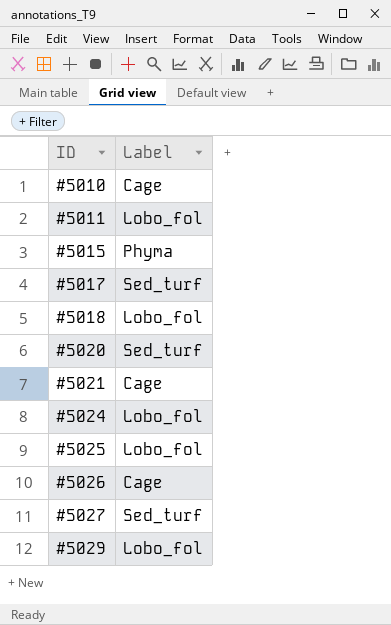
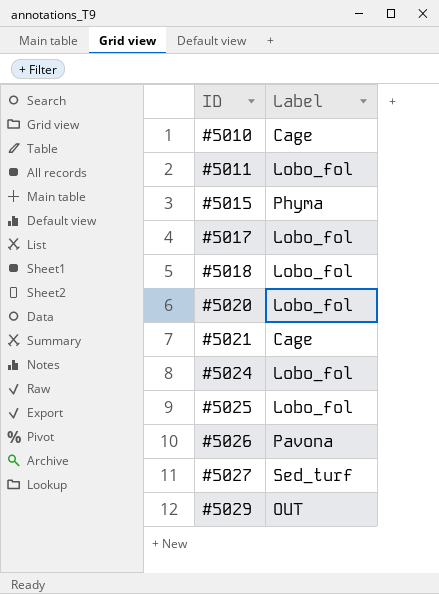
#5017 | Label: Sed_turf -> Lobo_fol
#5020 | Label: Sed_turf -> Lobo_fol
#5026 | Label: Cage -> Pavona
#5029 | Label: Lobo_fol -> OUT

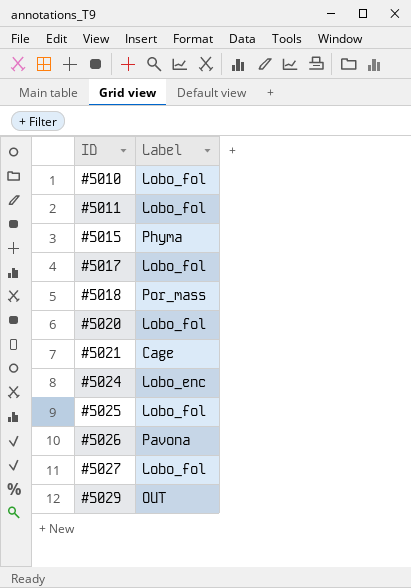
#5010 | Label: Cage -> Lobo_fol
#5018 | Label: Lobo_fol -> Por_mass
#5024 | Label: Lobo_fol -> Lobo_enc
#5027 | Label: Sed_turf -> Lobo_fol

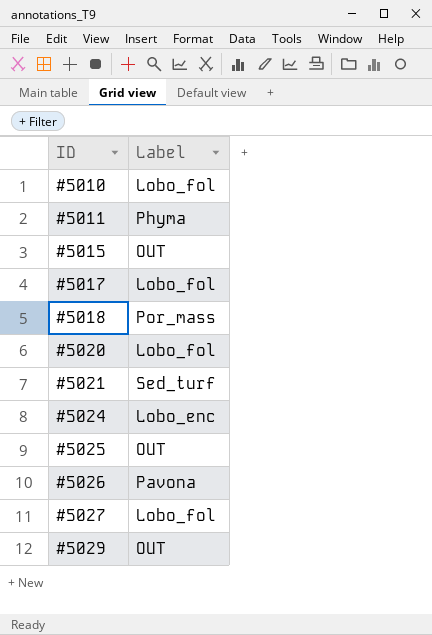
#5011 | Label: Lobo_fol -> Phyma
#5015 | Label: Phyma -> OUT
#5021 | Label: Cage -> Sed_turf
#5025 | Label: Lobo_fol -> OUT

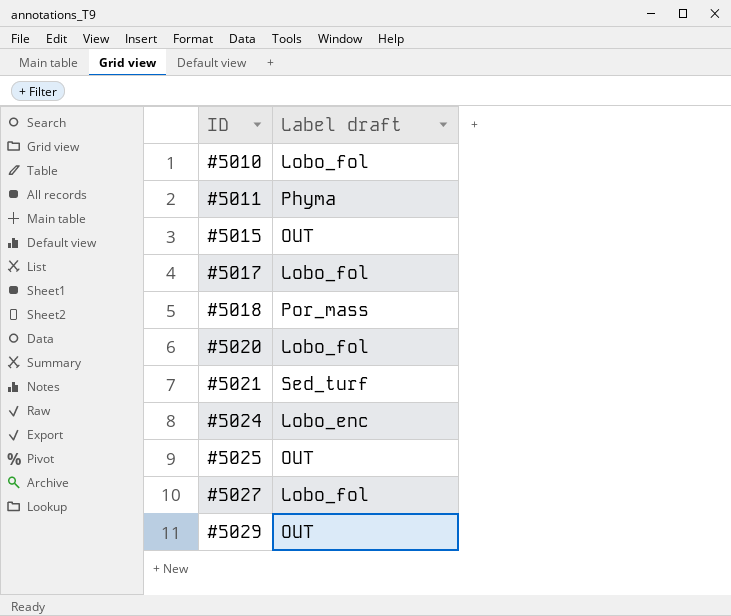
column name: Label -> Label draft
row #5026: Pavona -> none

